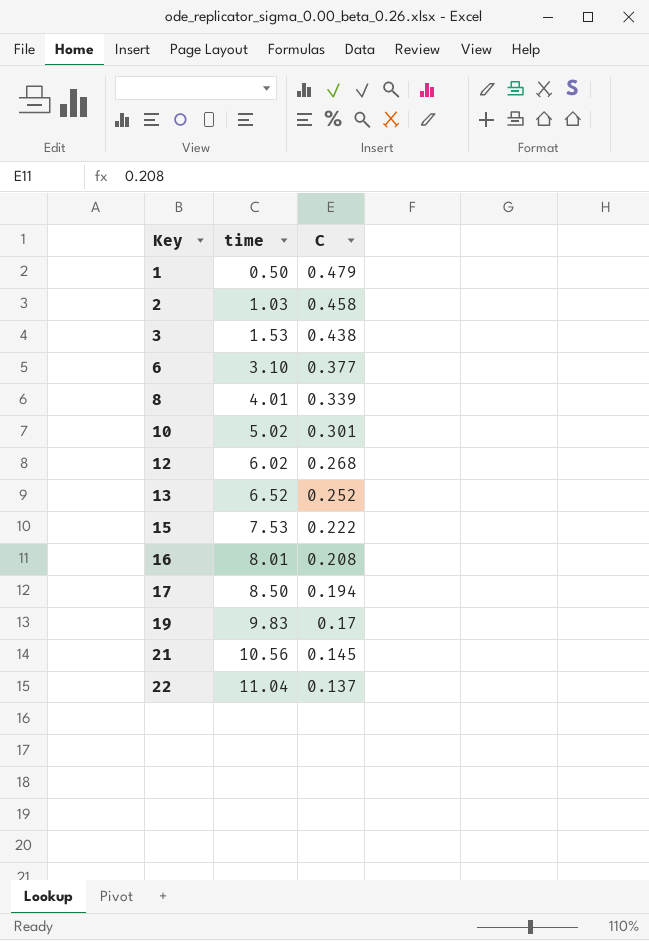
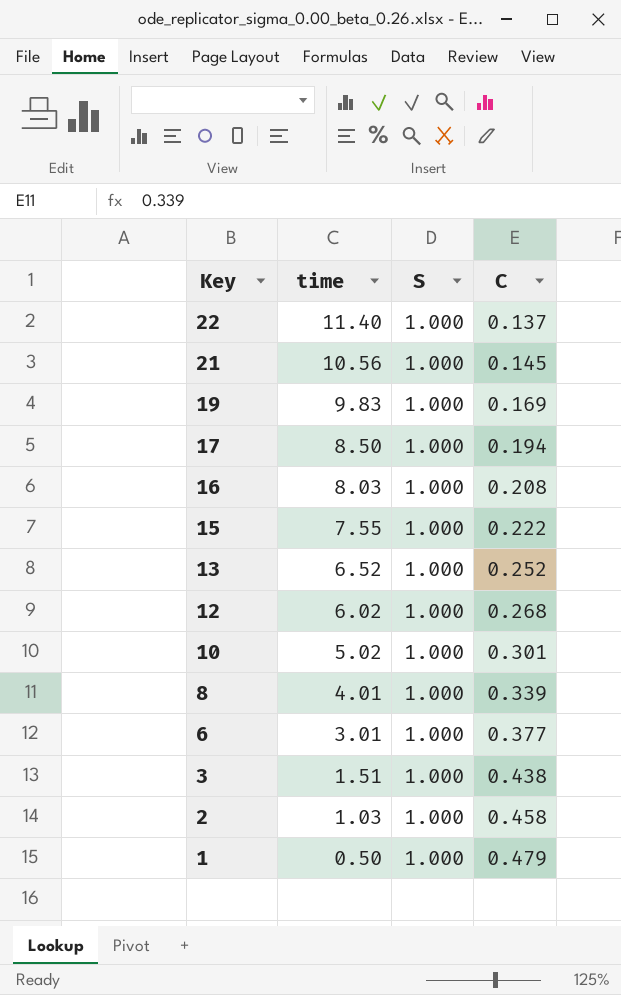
row order: Key ascending -> Key descending
column S | position: none -> 3
22 | time: 11.04 -> 11.40
19 | C: 0.17 -> 0.169
16 | time: 8.01 -> 8.03
15 | time: 7.53 -> 7.55
6 | time: 3.10 -> 3.01
3 | time: 1.53 -> 1.51

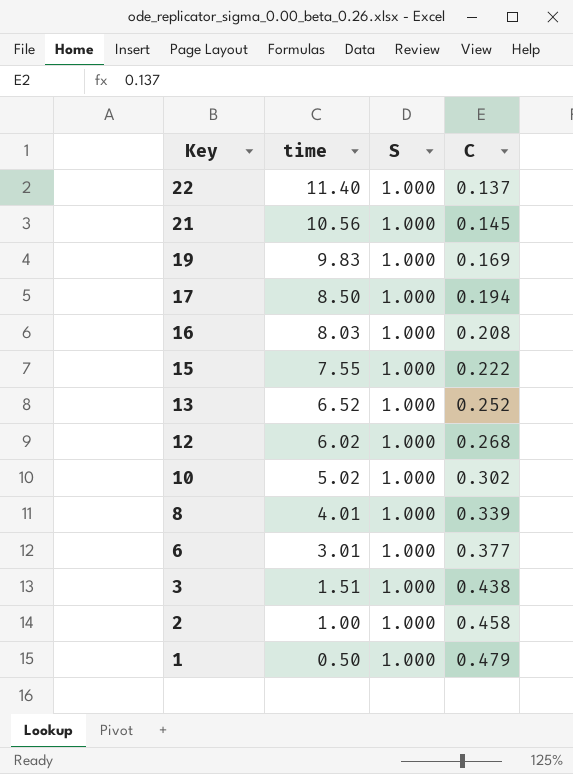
10 | C: 0.301 -> 0.302
2 | time: 1.03 -> 1.00

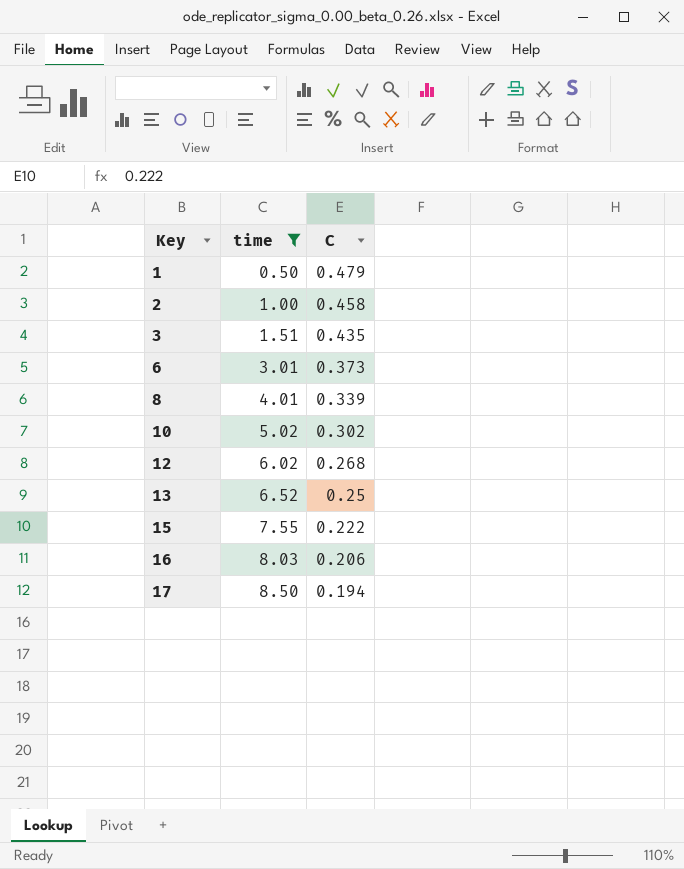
filter: none -> time <= 8.50
row order: Key descending -> Key ascending
column S | position: 3 -> none
3 | C: 0.438 -> 0.435
6 | C: 0.377 -> 0.373
13 | C: 0.252 -> 0.25
16 | C: 0.208 -> 0.206

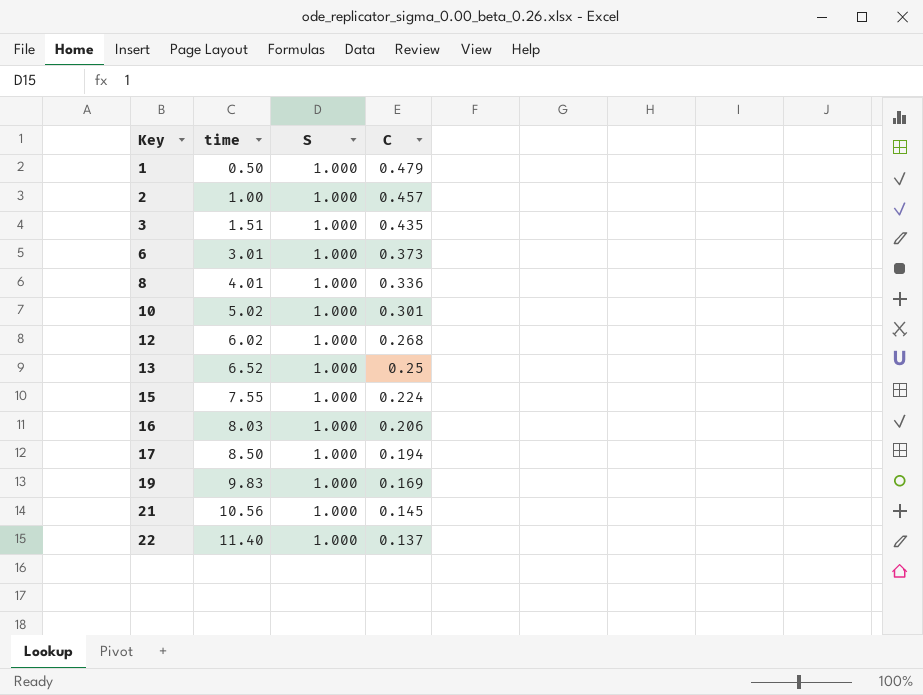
filter: time <= 8.50 -> none
column S | position: none -> 3
2 | C: 0.458 -> 0.457
8 | C: 0.339 -> 0.336
10 | C: 0.302 -> 0.301
15 | C: 0.222 -> 0.224

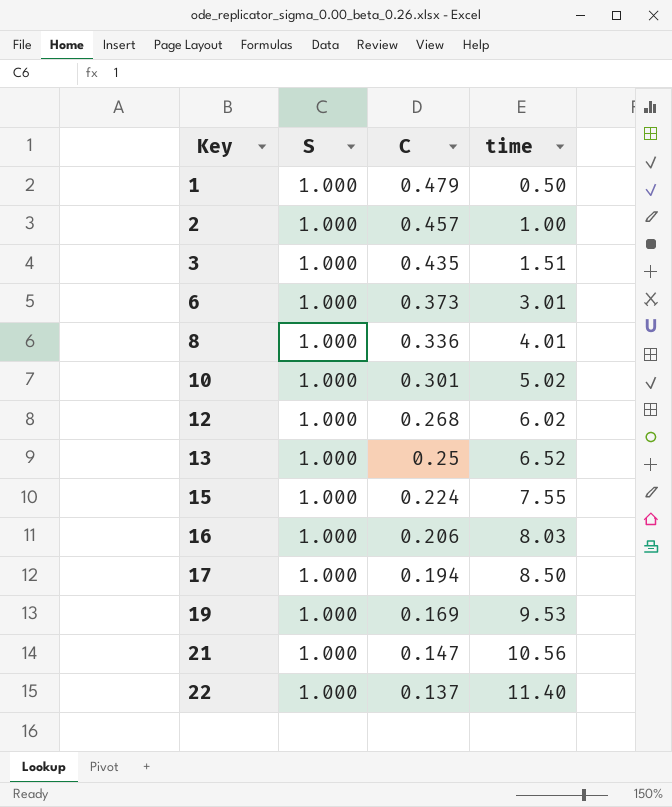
column time | position: 2 -> 4
19 | time: 9.83 -> 9.53
21 | C: 0.145 -> 0.147

